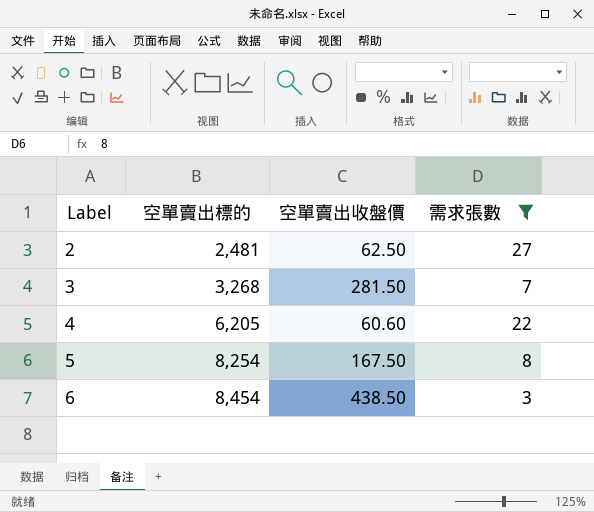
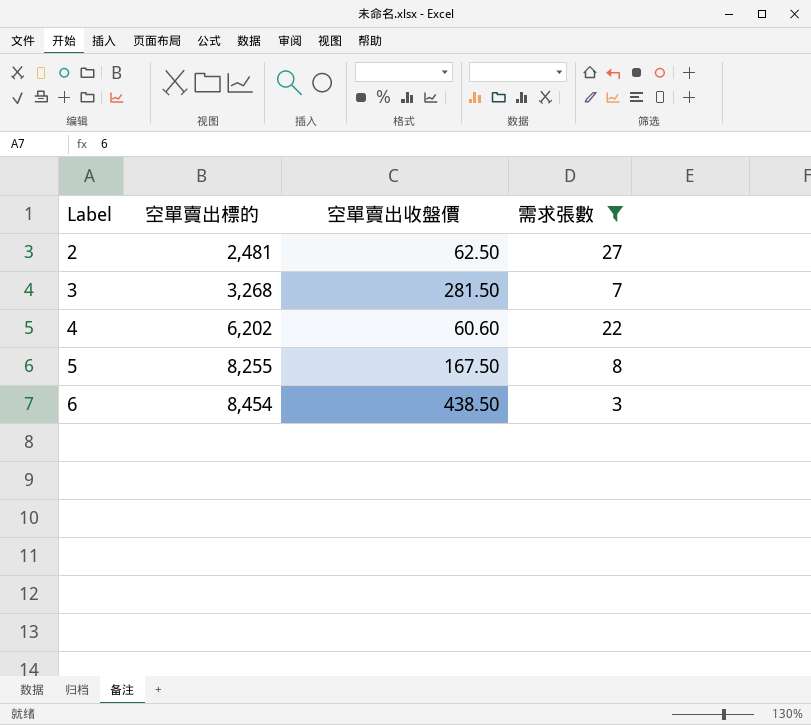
4 | 空單賣出標的: 6,205 -> 6,202
5 | 空單賣出標的: 8,254 -> 8,255

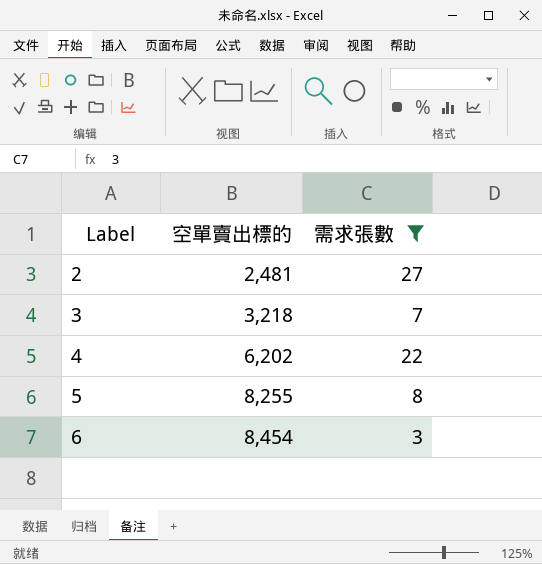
column 空單賣出收盤價 | position: 3 -> none
3 | 空單賣出標的: 3,268 -> 3,218

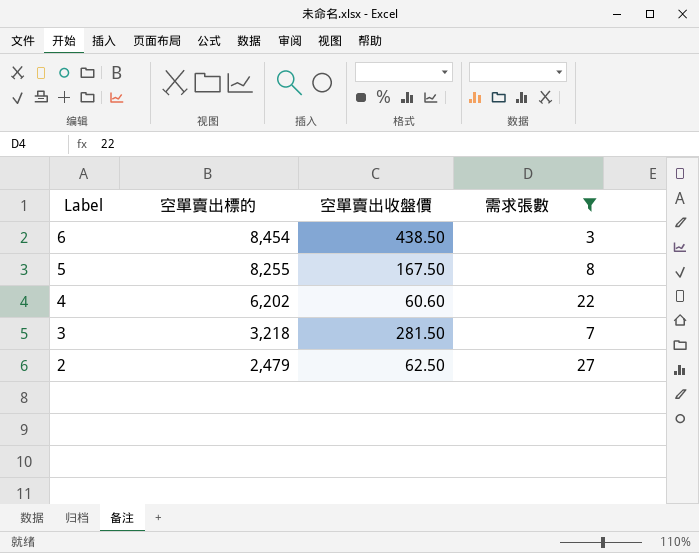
row order: Label ascending -> Label descending
column 空單賣出收盤價 | position: none -> 3
2 | 空單賣出標的: 2,481 -> 2,479

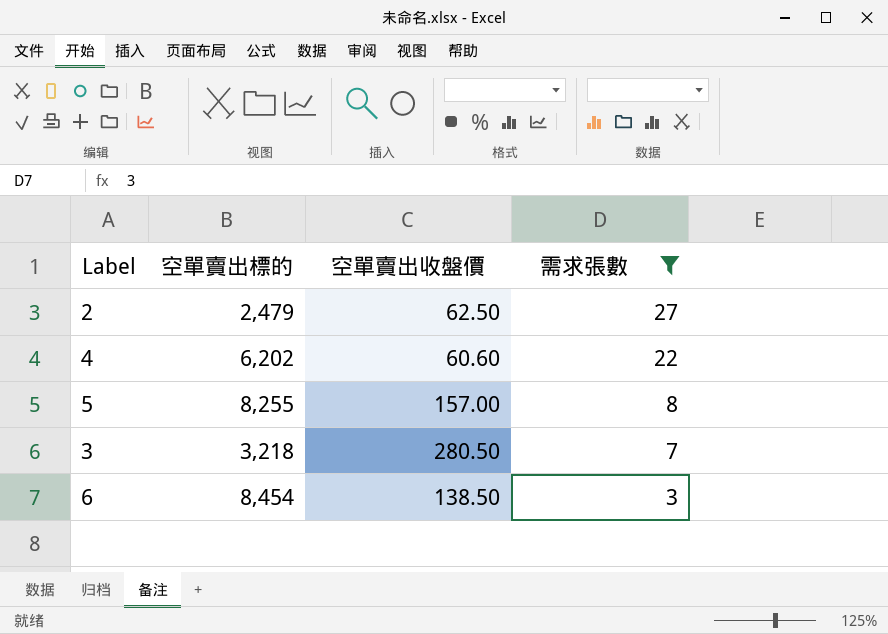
row order: Label descending -> 需求張數 descending
5 | 空單賣出收盤價: 167.50 -> 157.00
3 | 空單賣出收盤價: 281.50 -> 280.50
6 | 空單賣出收盤價: 438.50 -> 138.50

